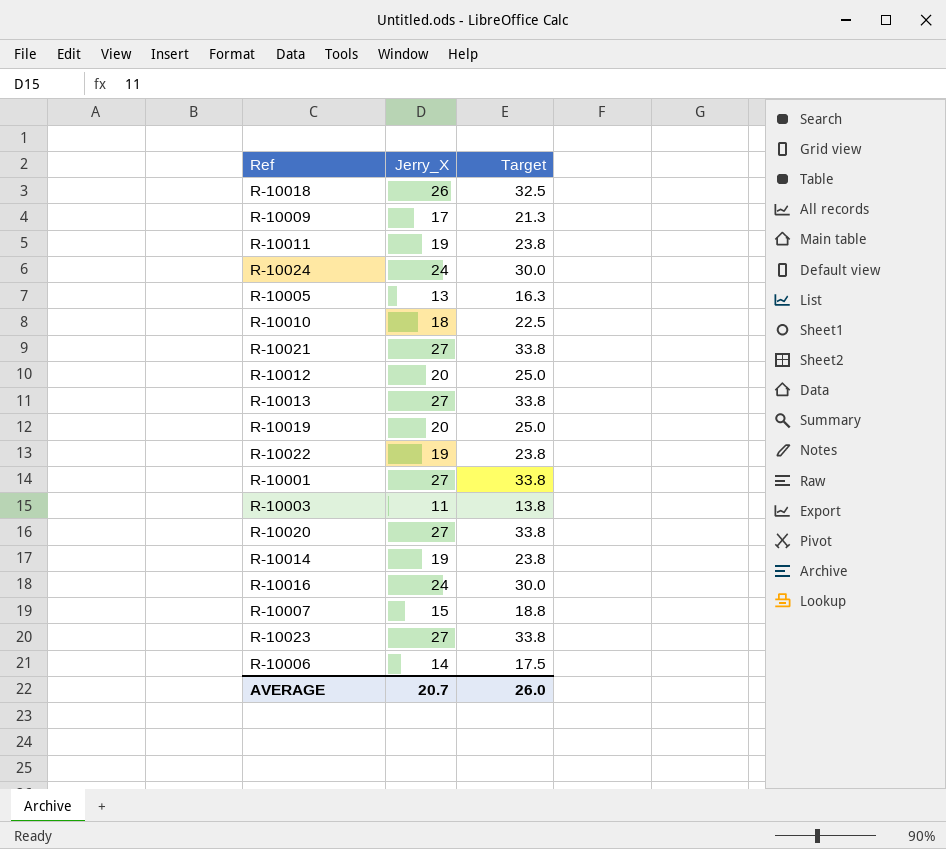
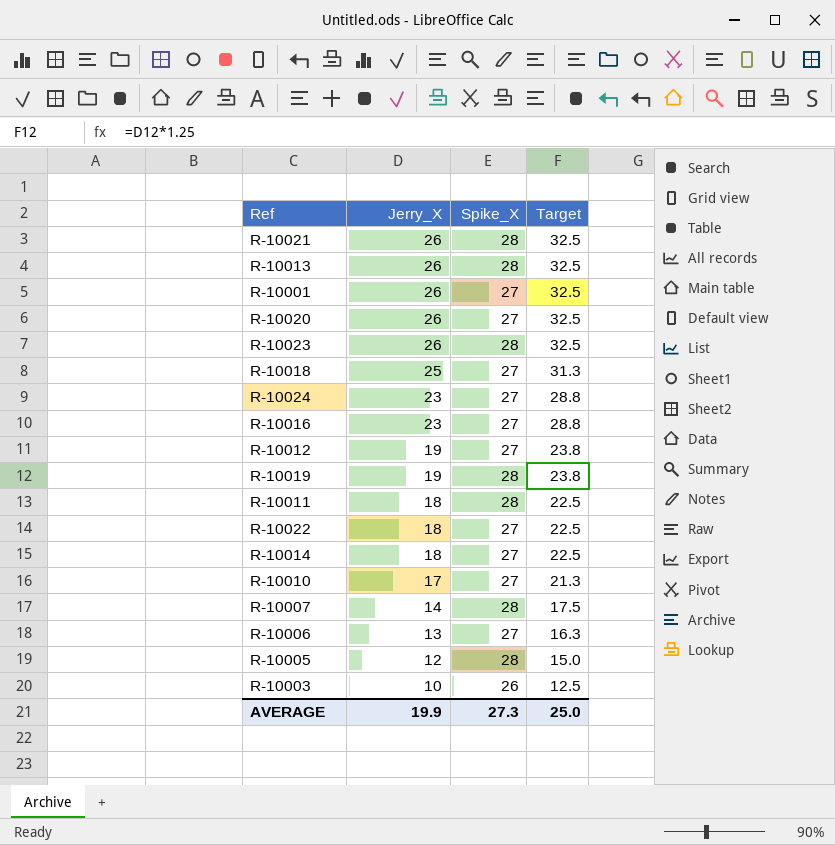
row order: none -> Jerry_X descending
column Spike_X | position: none -> 3
row R-10009: 17 | 21.3 -> none
R-10021 | Jerry_X: 27 -> 26
R-10021 | Target: 33.8 -> 32.5
R-10013 | Jerry_X: 27 -> 26
R-10013 | Target: 33.8 -> 32.5
R-10001 | Jerry_X: 27 -> 26
R-10001 | Target: 33.8 -> 32.5
R-10020 | Jerry_X: 27 -> 26
R-10020 | Target: 33.8 -> 32.5
R-10023 | Jerry_X: 27 -> 26
R-10023 | Target: 33.8 -> 32.5
R-10018 | Jerry_X: 26 -> 25
R-10018 | Target: 32.5 -> 31.3
R-10024 | Jerry_X: 24 -> 23
R-10024 | Target: 30.0 -> 28.8
R-10016 | Jerry_X: 24 -> 23
R-10016 | Target: 30.0 -> 28.8
R-10012 | Jerry_X: 20 -> 19
R-10012 | Target: 25.0 -> 23.8
R-10019 | Jerry_X: 20 -> 19
R-10019 | Target: 25.0 -> 23.8
R-10011 | Jerry_X: 19 -> 18
R-10011 | Target: 23.8 -> 22.5
R-10022 | Jerry_X: 19 -> 18
R-10022 | Target: 23.8 -> 22.5
R-10014 | Jerry_X: 19 -> 18
R-10014 | Target: 23.8 -> 22.5
R-10010 | Jerry_X: 18 -> 17
R-10010 | Target: 22.5 -> 21.3
R-10007 | Jerry_X: 15 -> 14
R-10007 | Target: 18.8 -> 17.5
R-10006 | Jerry_X: 14 -> 13
R-10006 | Target: 17.5 -> 16.3
R-10005 | Jerry_X: 13 -> 12
R-10005 | Target: 16.3 -> 15.0
R-10003 | Jerry_X: 11 -> 10
R-10003 | Target: 13.8 -> 12.5
AVERAGE | Jerry_X: 20.7 -> 19.9
AVERAGE | Target: 26.0 -> 25.0

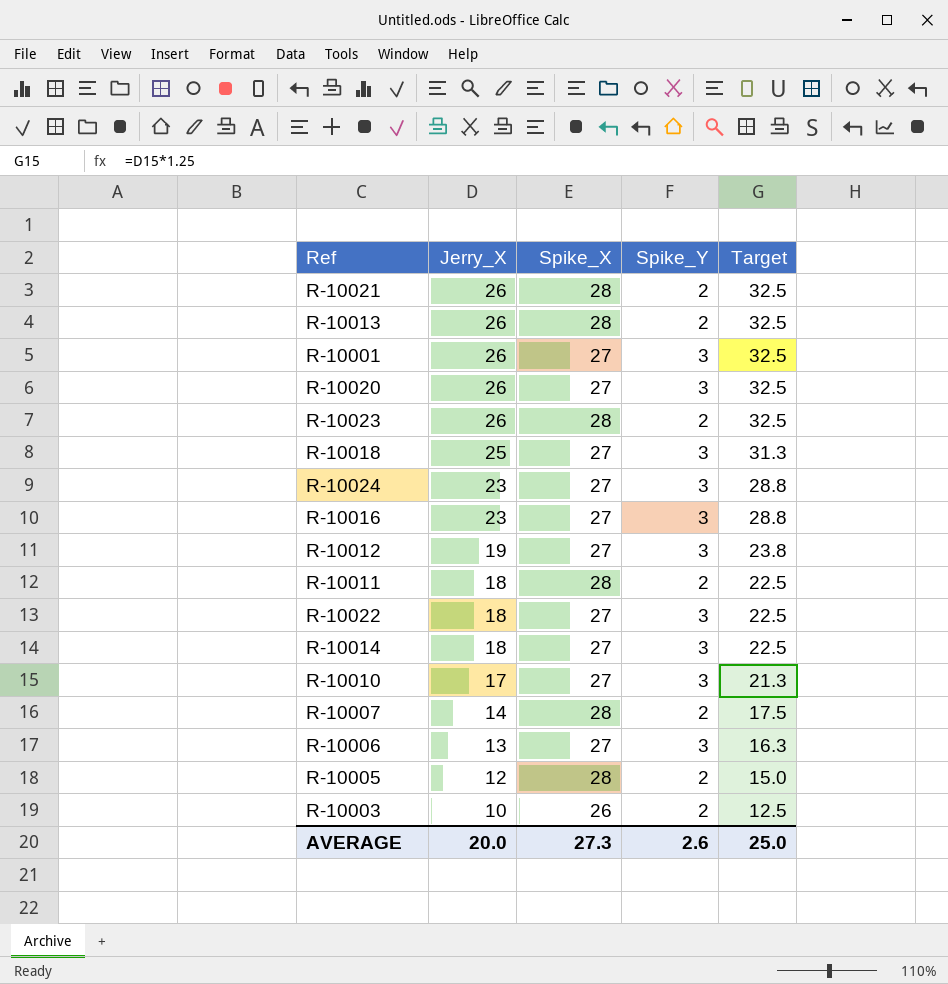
column Spike_Y | position: none -> 4
row R-10019: 19 | 28 | 23.8 -> none
AVERAGE | Jerry_X: 19.9 -> 20.0

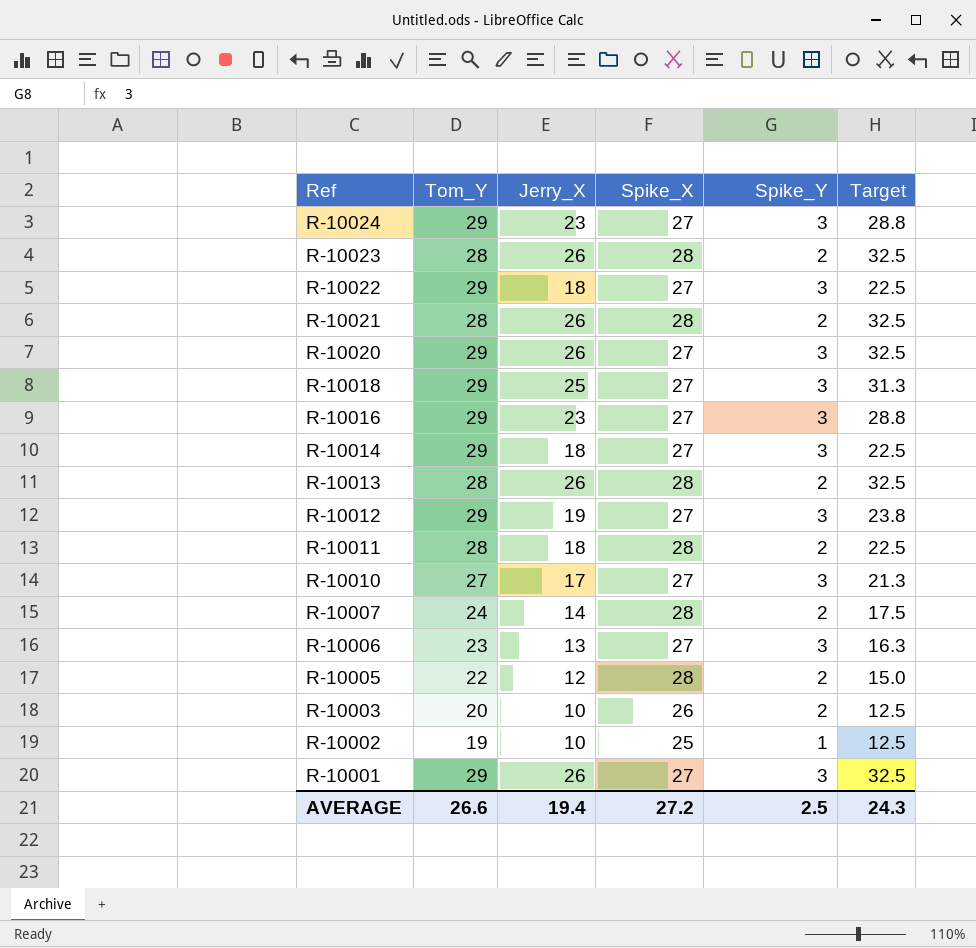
row order: Jerry_X descending -> Ref descending
column Tom_Y | position: none -> 2
row R-10002: none -> 19 | 10 | 25 | 1 | 12.5
AVERAGE | Jerry_X: 20.0 -> 19.4
AVERAGE | Spike_X: 27.3 -> 27.2
AVERAGE | Spike_Y: 2.6 -> 2.5
AVERAGE | Target: 25.0 -> 24.3

